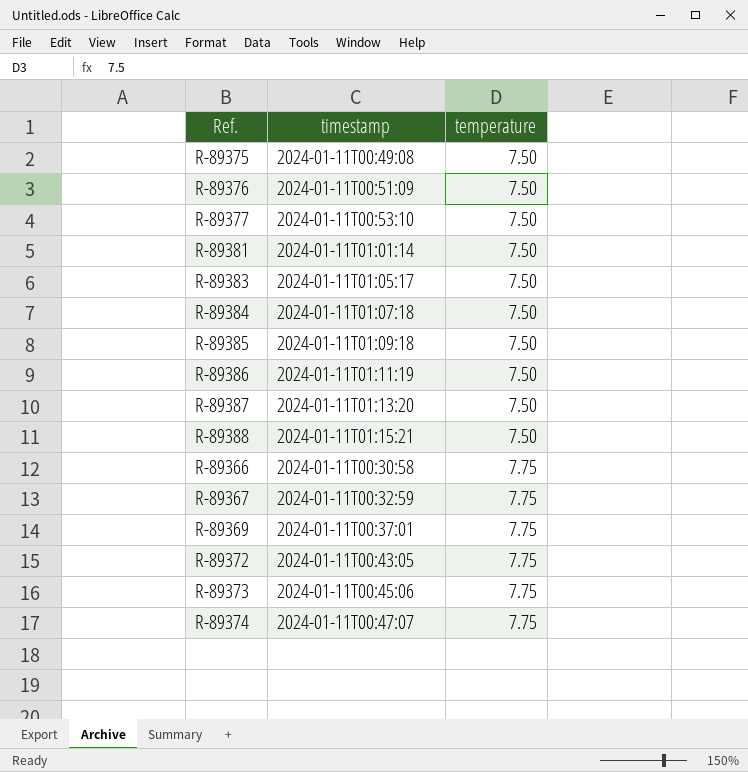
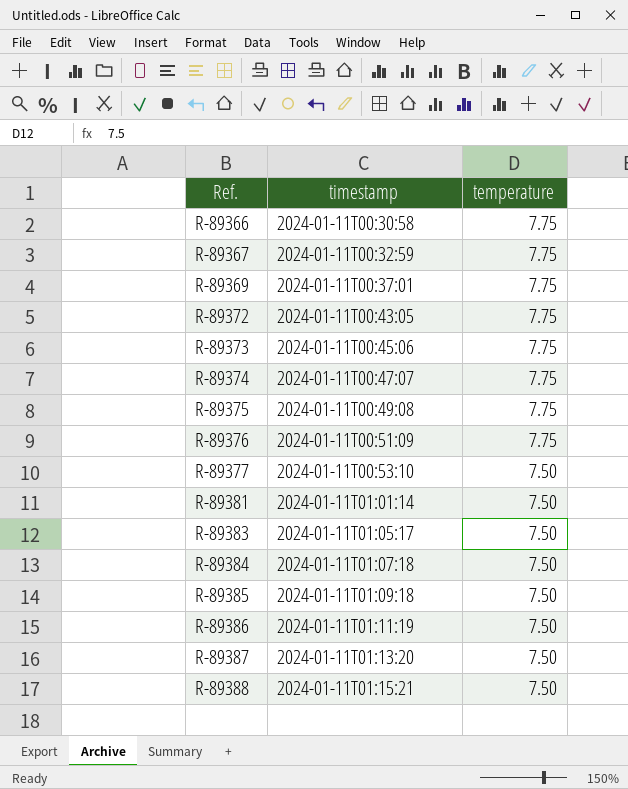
row order: temperature ascending -> Ref. ascending
R-89375 | temperature: 7.50 -> 7.75
R-89376 | temperature: 7.50 -> 7.75

